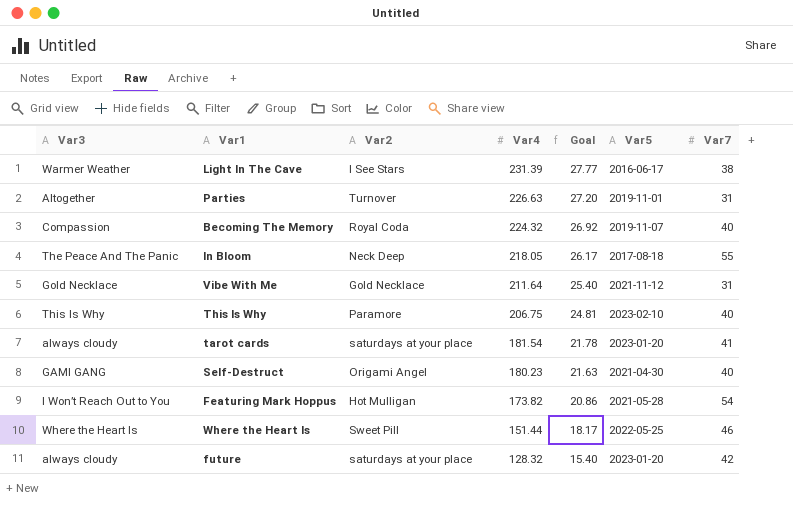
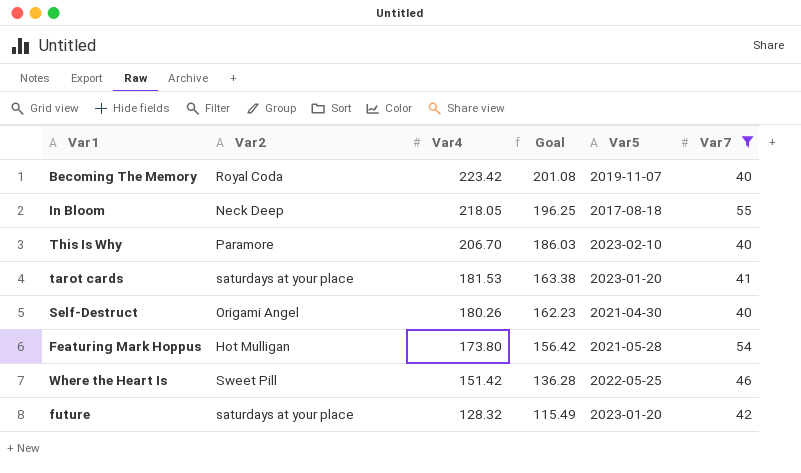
filter: none -> Var7 >= 40
column Var3 | position: 1 -> none
column Goal | formula: [Var4] * 0.12 -> [Var4] * 0.9
Becoming The Memory | Var4: 224.32 -> 223.42
This Is Why | Var4: 206.75 -> 206.70
tarot cards | Var4: 181.54 -> 181.53
Self-Destruct | Var4: 180.23 -> 180.26
Featuring Mark Hoppus | Var4: 173.82 -> 173.80
Where the Heart Is | Var4: 151.44 -> 151.42

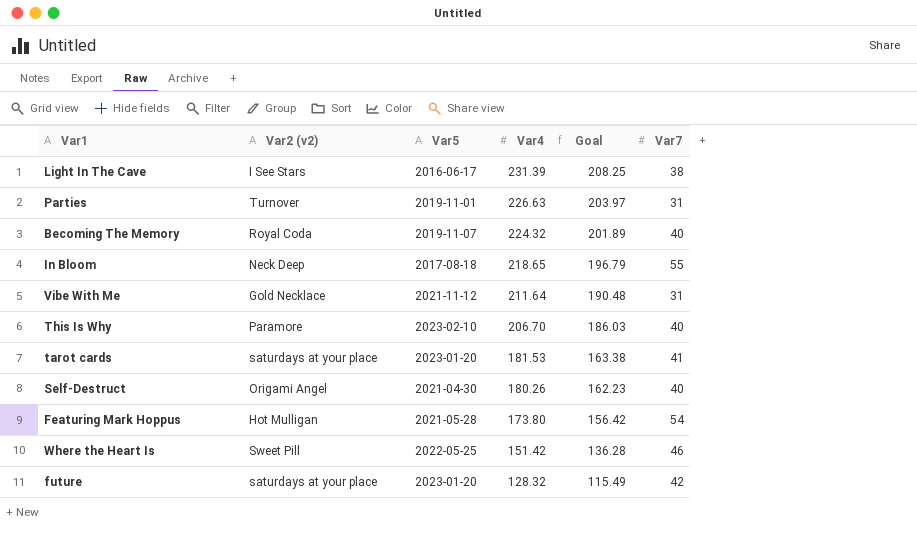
filter: Var7 >= 40 -> none
column name: Var2 -> Var2 (v2)
column Var5 | position: 5 -> 3
Becoming The Memory | Var4: 223.42 -> 224.32
Becoming The Memory | Goal: 201.08 -> 201.89
In Bloom | Var4: 218.05 -> 218.65
In Bloom | Goal: 196.25 -> 196.79

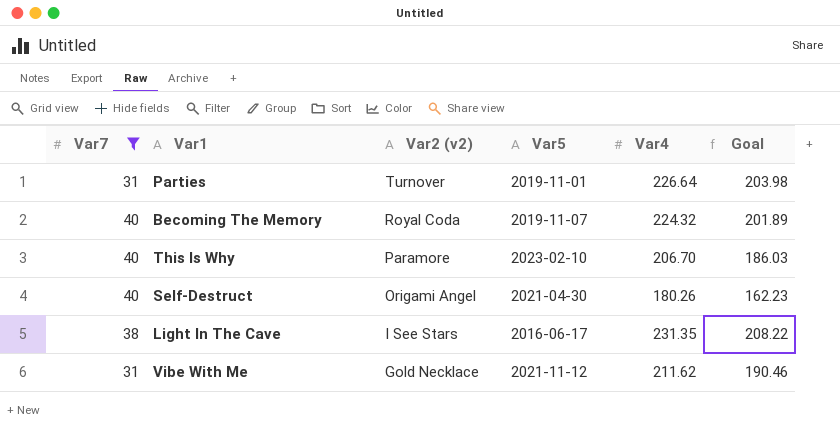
filter: none -> Var7 <= 40
row order: Var4 descending -> Var2 (v2) descending
column Var7 | position: 6 -> 1
Parties | Var4: 226.63 -> 226.64
Parties | Goal: 203.97 -> 203.98
Light In The Cave | Var4: 231.39 -> 231.35
Light In The Cave | Goal: 208.25 -> 208.22
Vibe With Me | Var4: 211.64 -> 211.62
Vibe With Me | Goal: 190.48 -> 190.46

